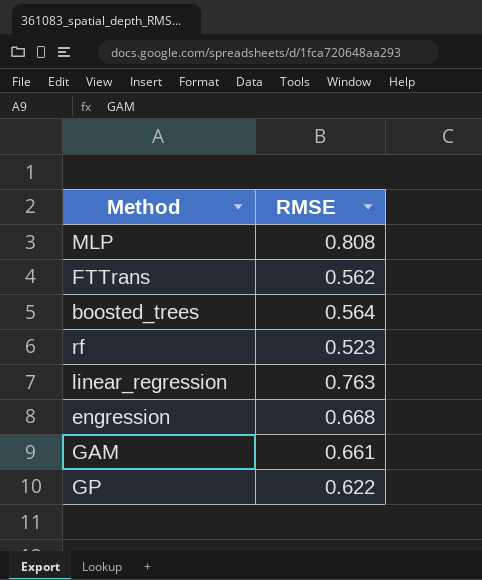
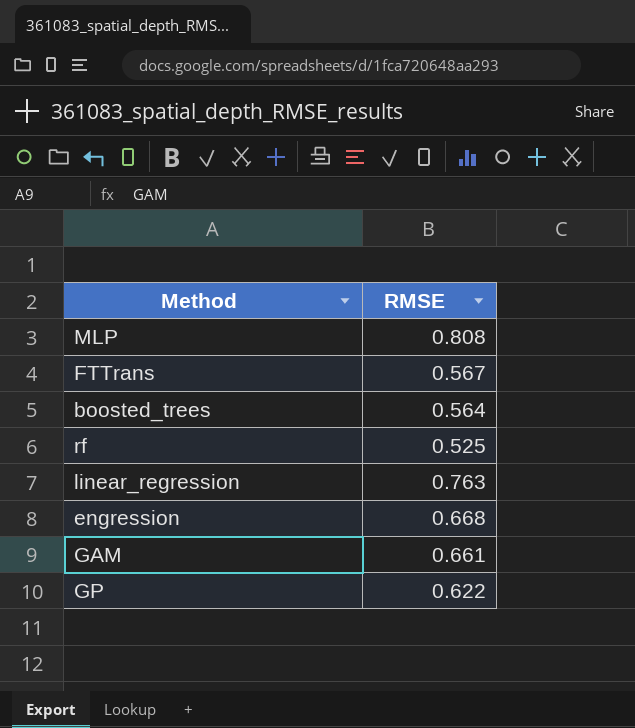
FTTrans | RMSE: 0.562 -> 0.567
rf | RMSE: 0.523 -> 0.525

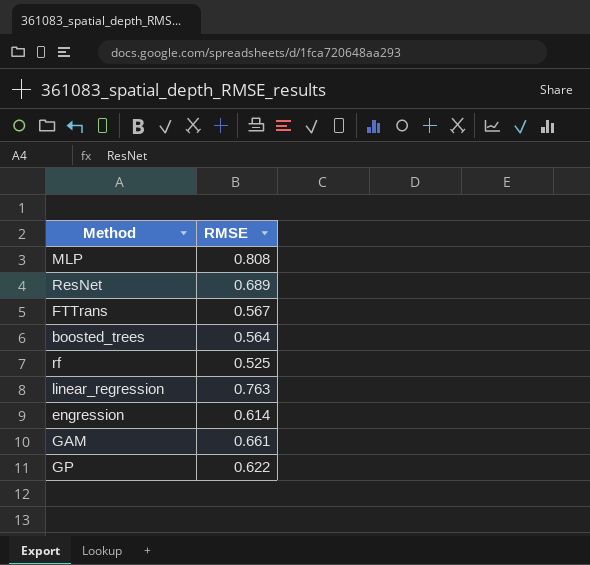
row ResNet: none -> 0.689
engression | RMSE: 0.668 -> 0.614

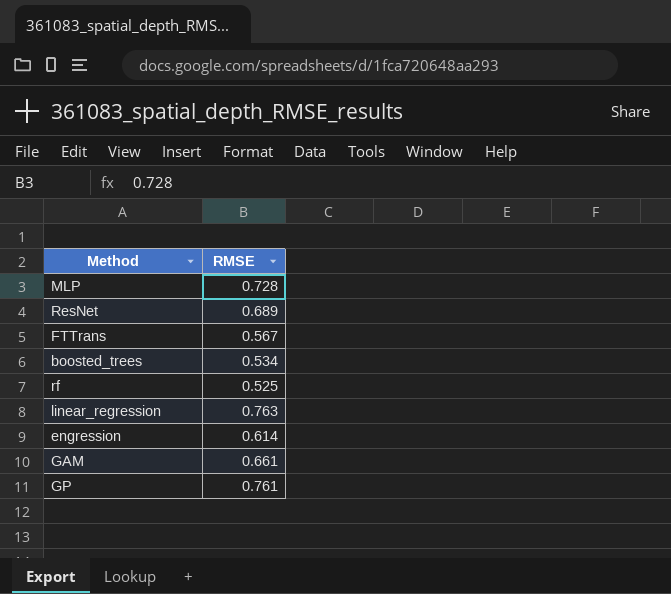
MLP | RMSE: 0.808 -> 0.728
boosted_trees | RMSE: 0.564 -> 0.534
GP | RMSE: 0.622 -> 0.761

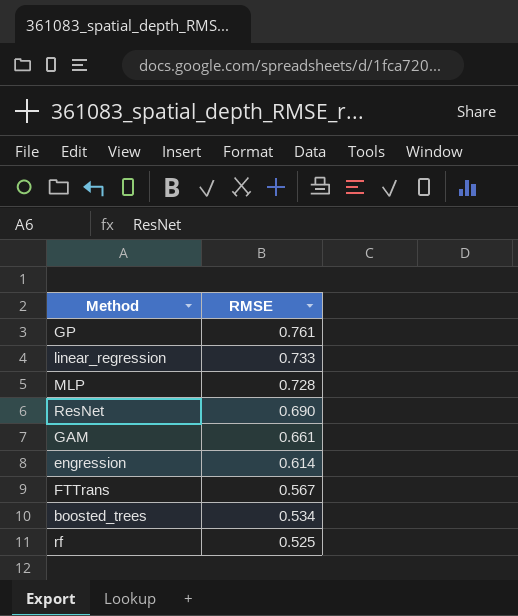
row order: none -> RMSE descending
linear_regression | RMSE: 0.763 -> 0.733
ResNet | RMSE: 0.689 -> 0.690

